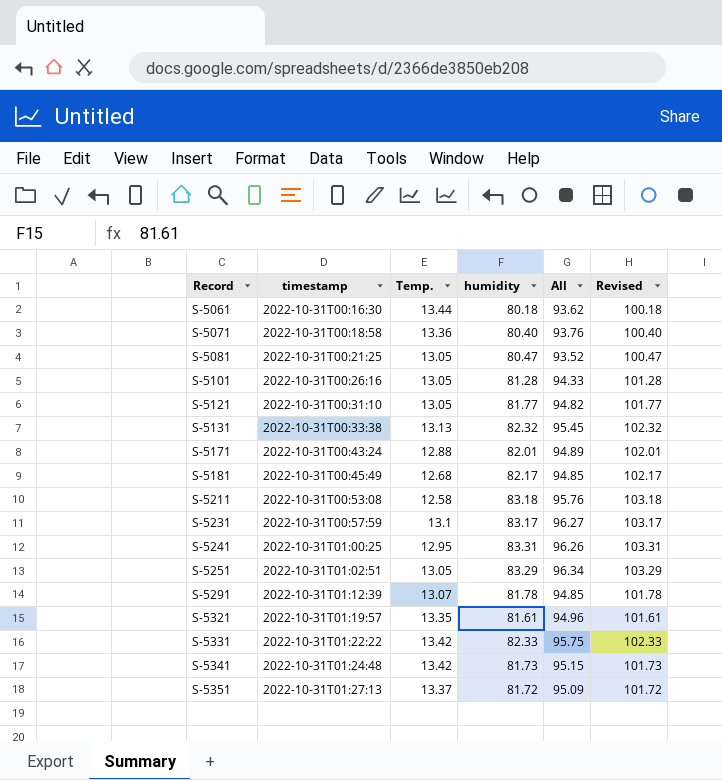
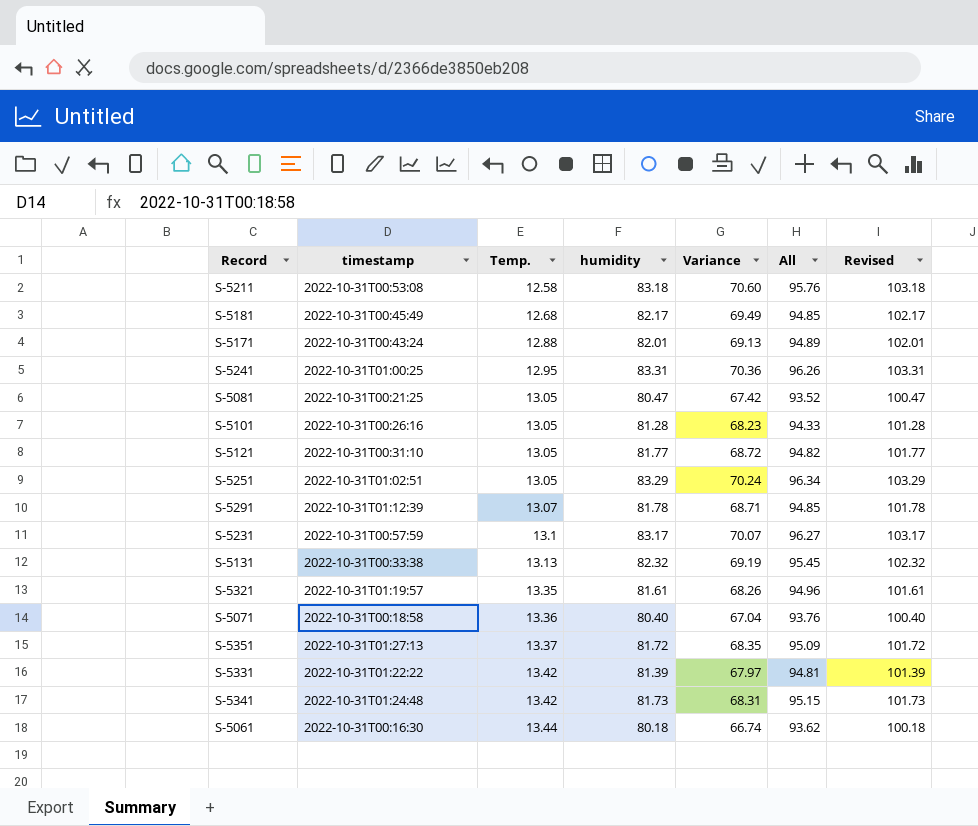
row order: Record ascending -> Temp. ascending
column Variance | formula: none -> [humidity] - [Temp.]
S-5331 | humidity: 82.33 -> 81.39
S-5331 | All: 95.75 -> 94.81
S-5331 | Revised: 102.33 -> 101.39

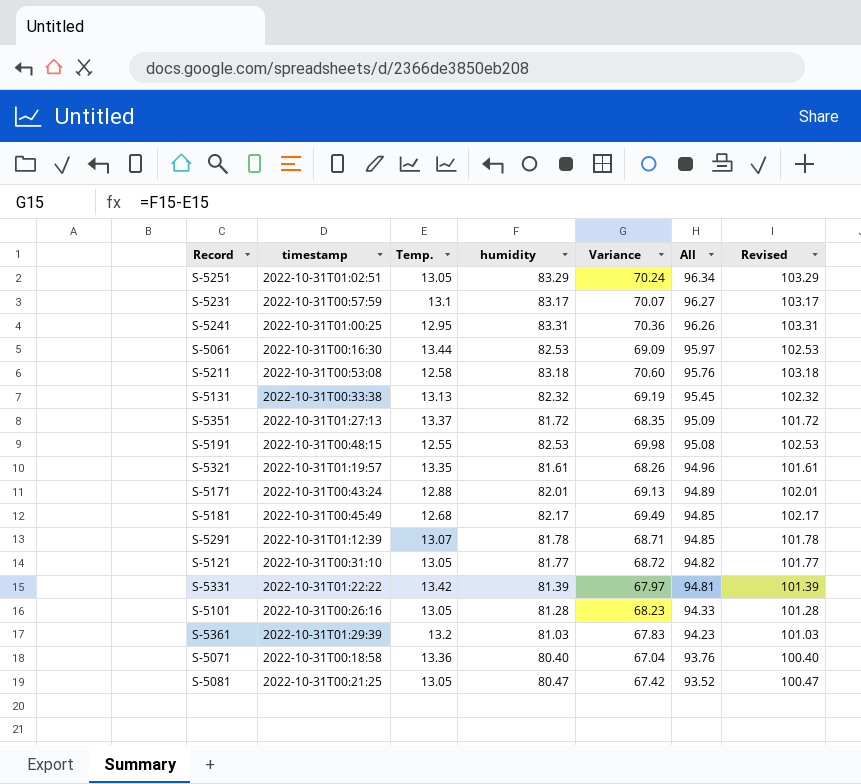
row order: Temp. ascending -> All descending
row S-5341: 2022-10-31T01:24:48 | 13.42 | 81.73 | 68.31 | 95.15 | 101.73 -> none
S-5061 | humidity: 80.18 -> 82.53
S-5061 | Variance: 66.74 -> 69.09
S-5061 | All: 93.62 -> 95.97
S-5061 | Revised: 100.18 -> 102.53
row S-5191: none -> 2022-10-31T00:48:15 | 12.55 | 82.53 | 69.98 | 95.08 | 102.53
row S-5361: none -> 2022-10-31T01:29:39 | 13.2 | 81.03 | 67.83 | 94.23 | 101.03

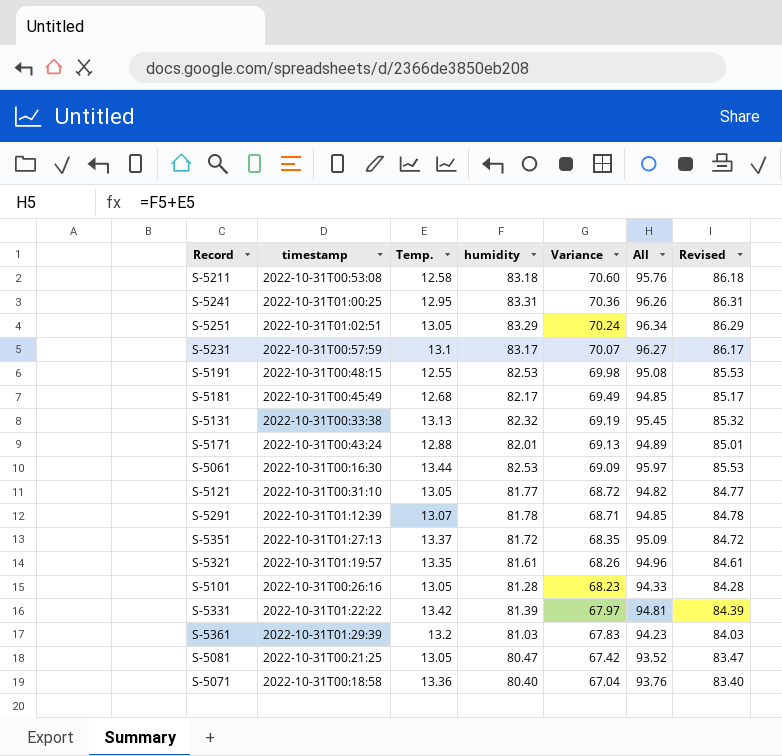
row order: All descending -> Variance descending
column Revised | formula: [humidity] + 20 -> [humidity] + 3

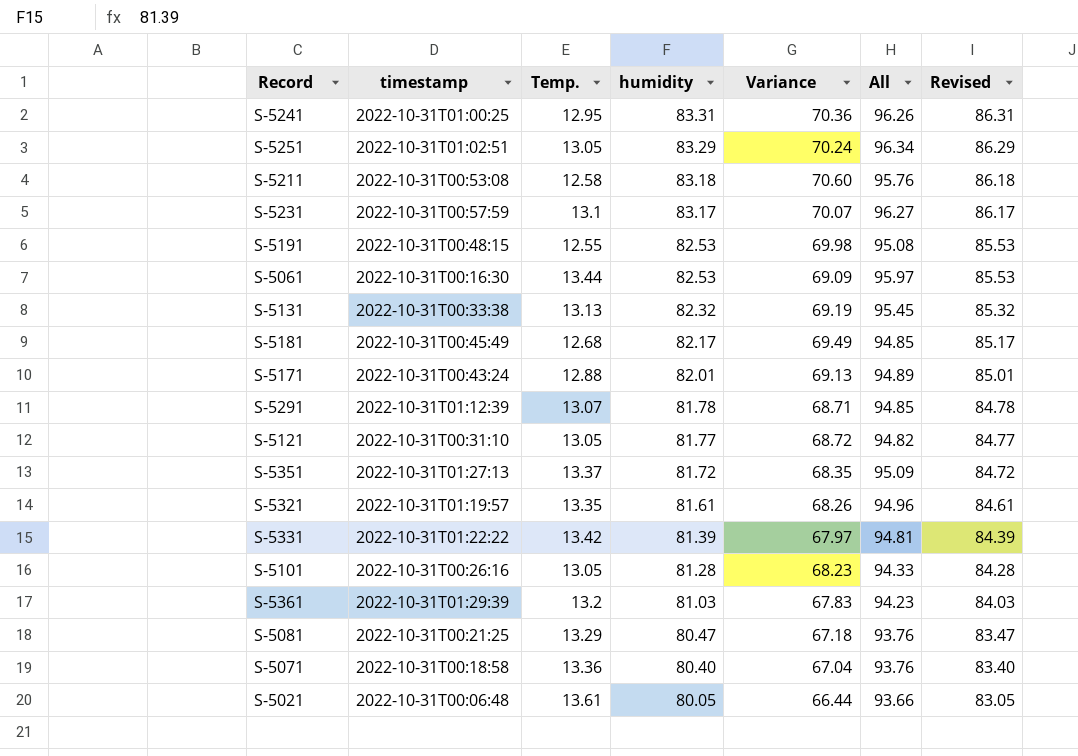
row order: Variance descending -> humidity descending
S-5081 | Temp.: 13.05 -> 13.29
S-5081 | Variance: 67.42 -> 67.18
S-5081 | All: 93.52 -> 93.76
row S-5021: none -> 2022-10-31T00:06:48 | 13.61 | 80.05 | 66.44 | 93.66 | 83.05

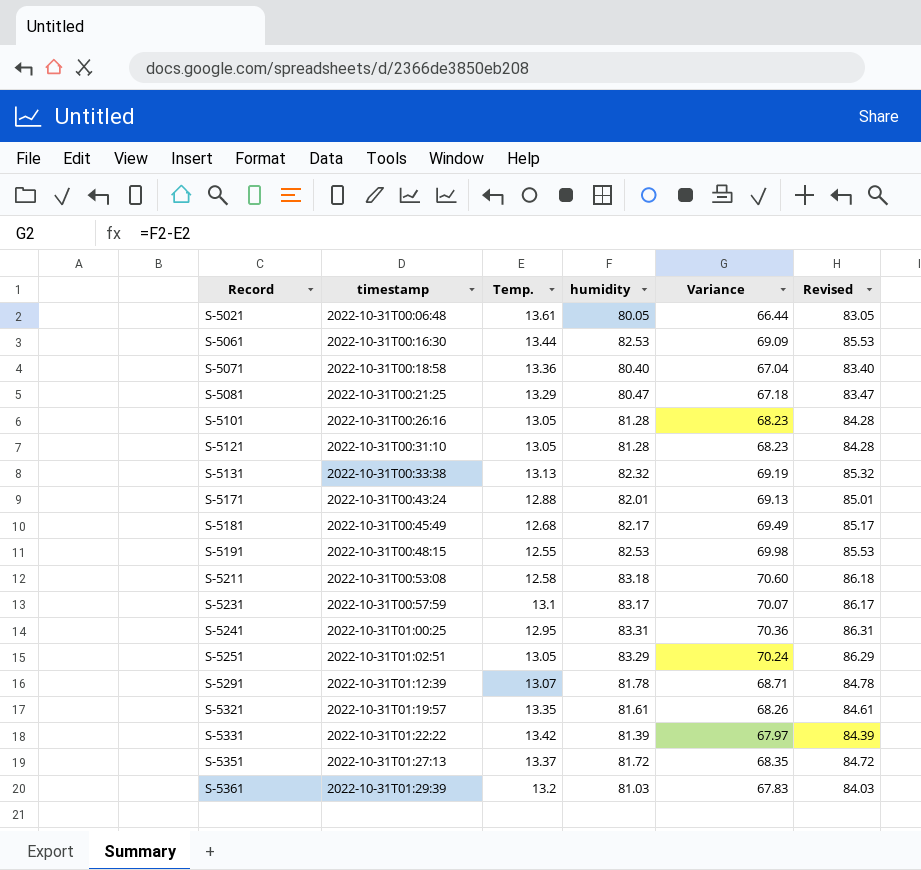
row order: humidity descending -> Record ascending
column All | formula: [Temp.] + [humidity] -> none
S-5121 | humidity: 81.77 -> 81.28
S-5121 | Variance: 68.72 -> 68.23
S-5121 | Revised: 84.77 -> 84.28

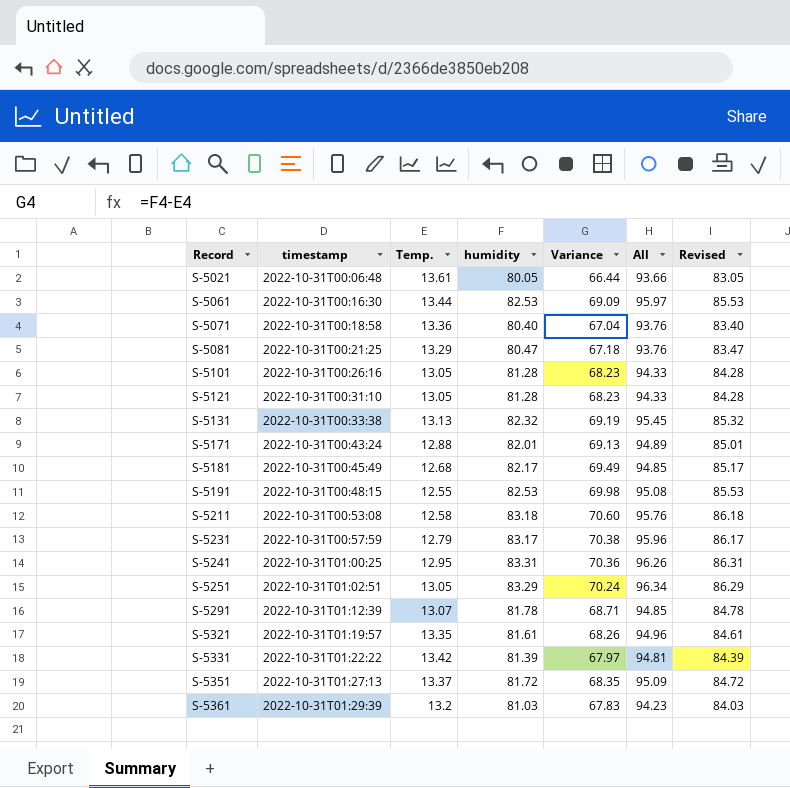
column All | formula: none -> [Temp.] + [humidity]
S-5231 | Temp.: 13.1 -> 12.79
S-5231 | Variance: 70.07 -> 70.38

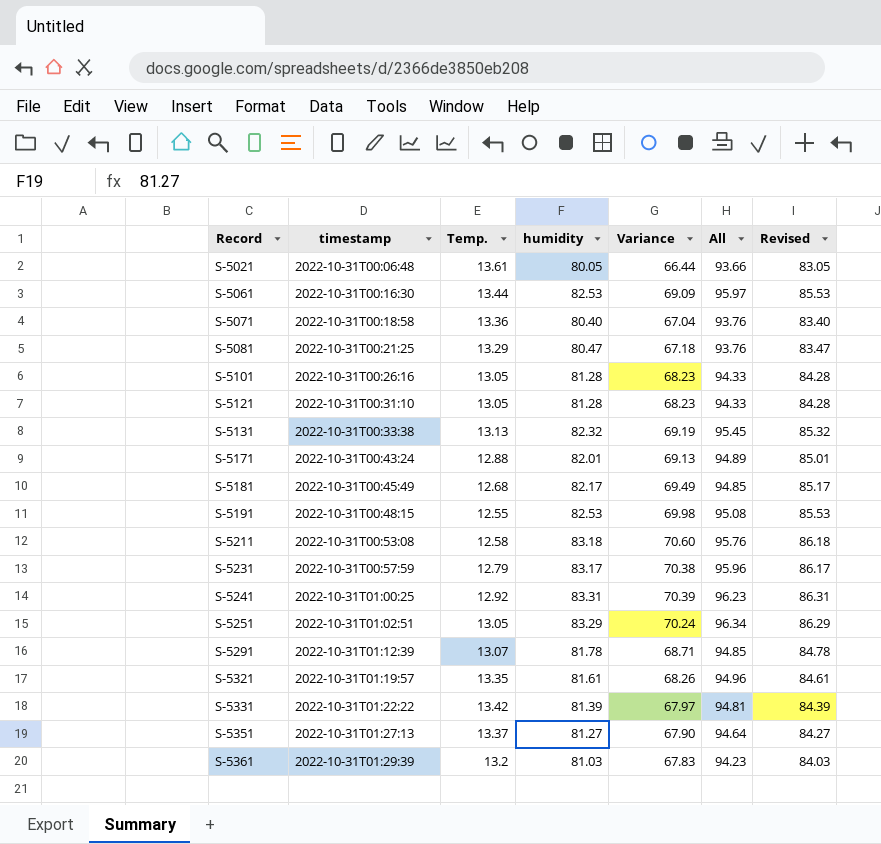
S-5241 | Temp.: 12.95 -> 12.92
S-5241 | Variance: 70.36 -> 70.39
S-5241 | All: 96.26 -> 96.23
S-5351 | humidity: 81.72 -> 81.27
S-5351 | Variance: 68.35 -> 67.90
S-5351 | All: 95.09 -> 94.64
S-5351 | Revised: 84.72 -> 84.27

